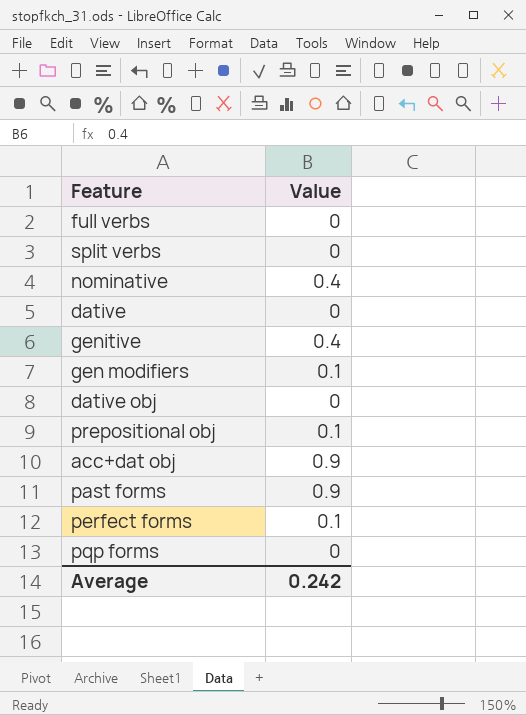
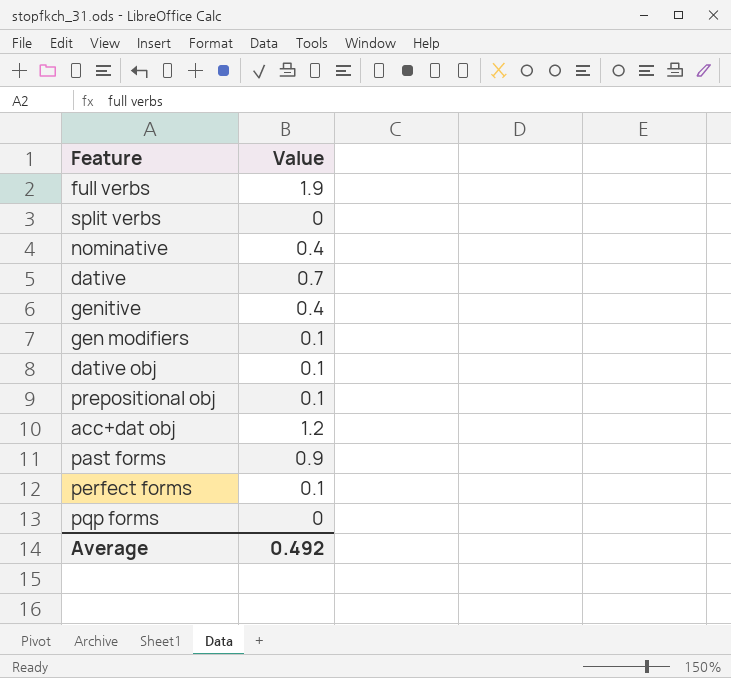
full verbs | Value: 0 -> 1.9
dative | Value: 0 -> 0.7
dative obj | Value: 0 -> 0.1
acc+dat obj | Value: 0.9 -> 1.2
Average | Value: 0.242 -> 0.492

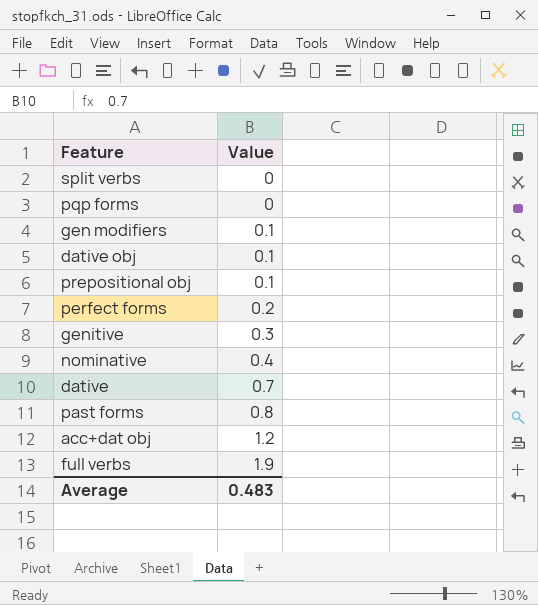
row order: none -> Value ascending
perfect forms | Value: 0.1 -> 0.2
genitive | Value: 0.4 -> 0.3
past forms | Value: 0.9 -> 0.8
Average | Value: 0.492 -> 0.483

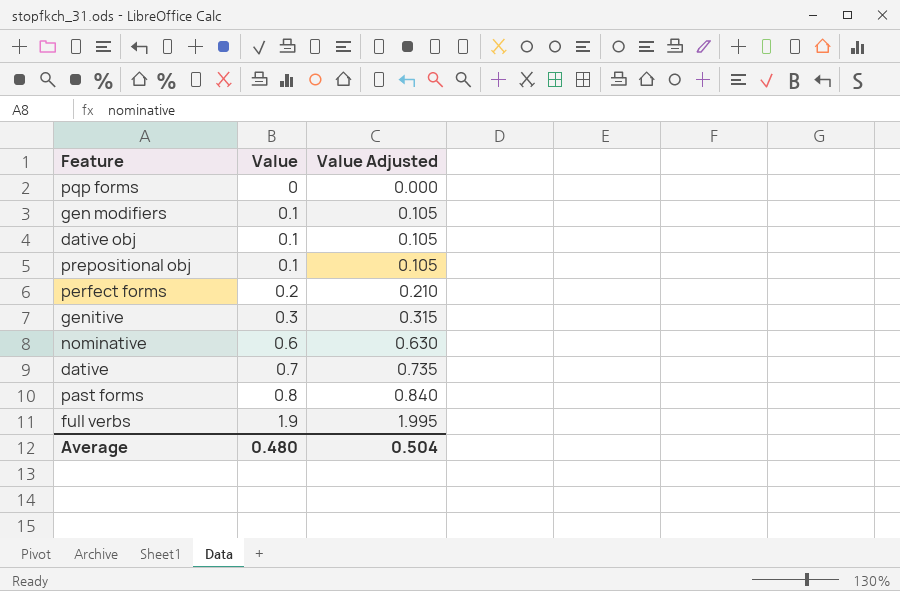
column Value Adjusted | formula: none -> [Value] * 1.05
row split verbs: 0 -> none
row acc+dat obj: 1.2 -> none
nominative | Value: 0.4 -> 0.6
Average | Value: 0.483 -> 0.480

